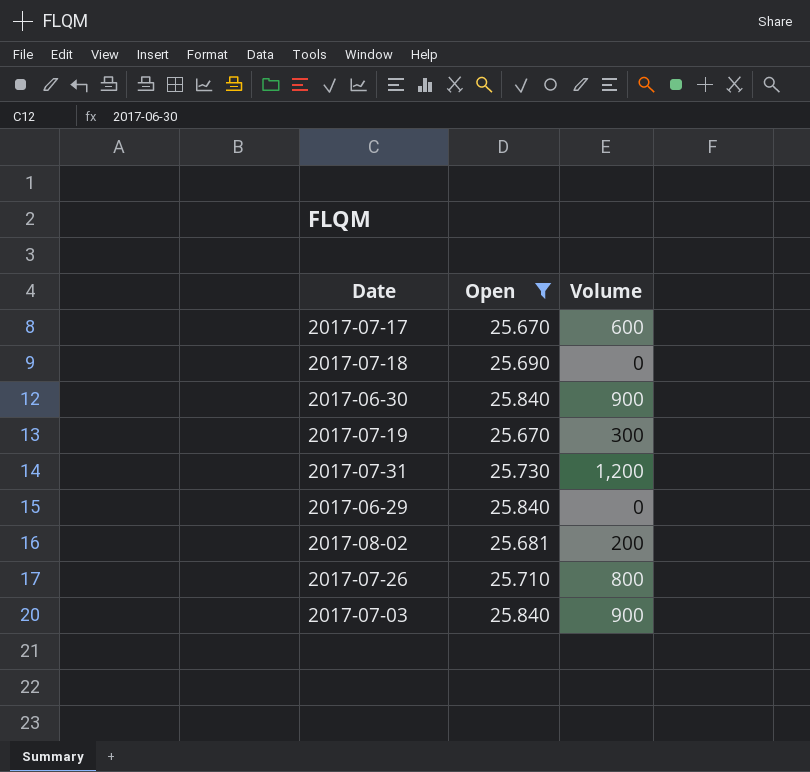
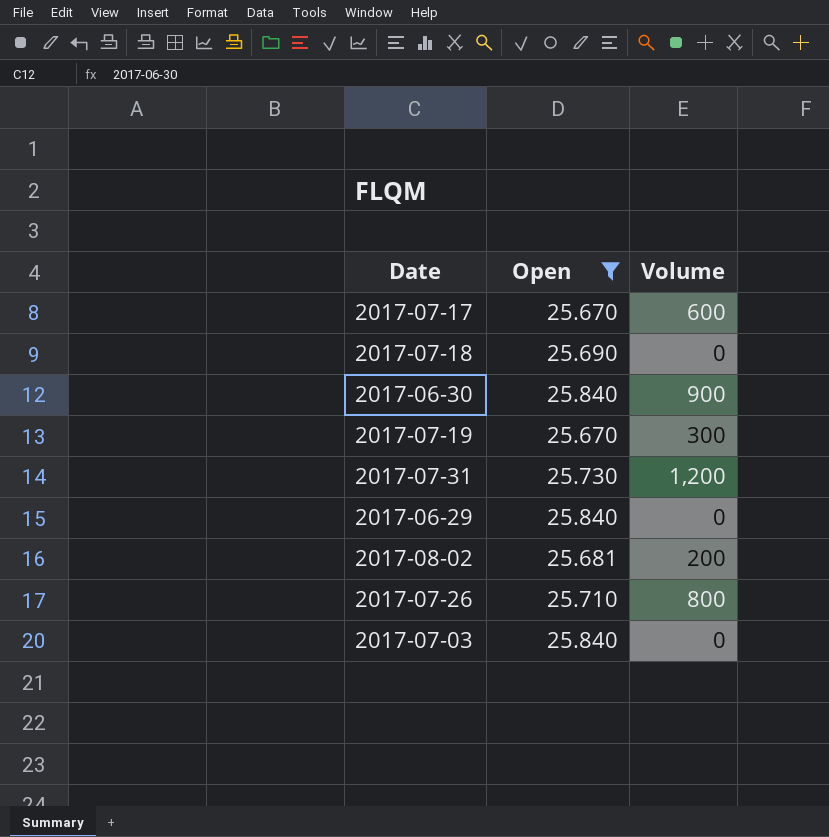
2017-07-03 | Volume: 900 -> 0

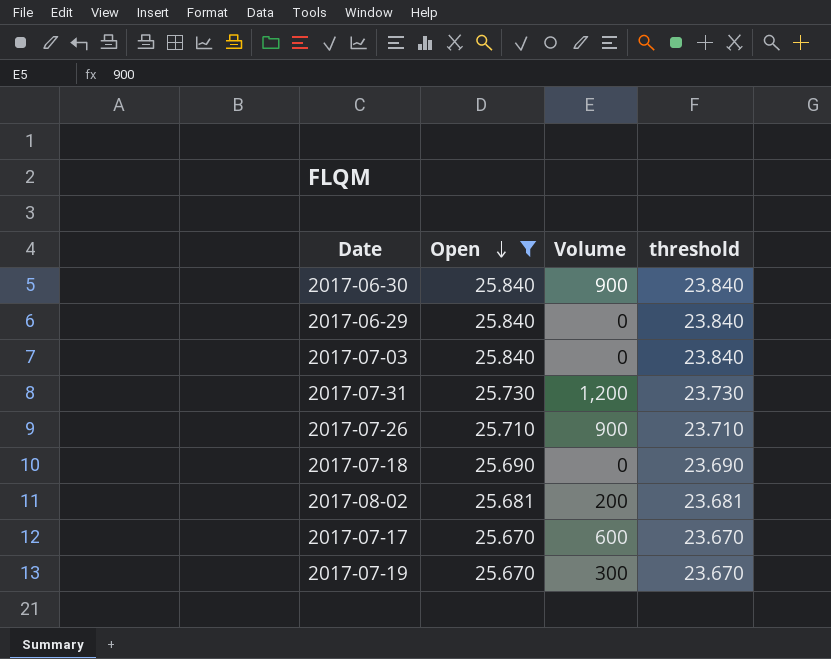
row order: none -> Open descending
column threshold | formula: none -> [Open] - 2
2017-07-26 | Volume: 800 -> 900

